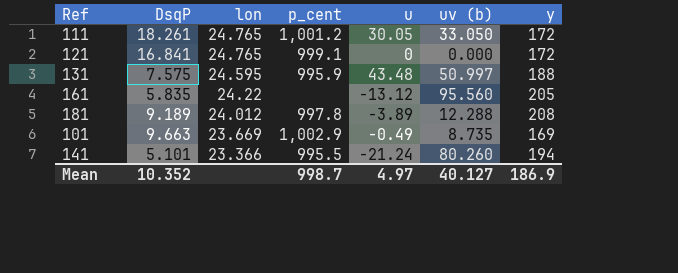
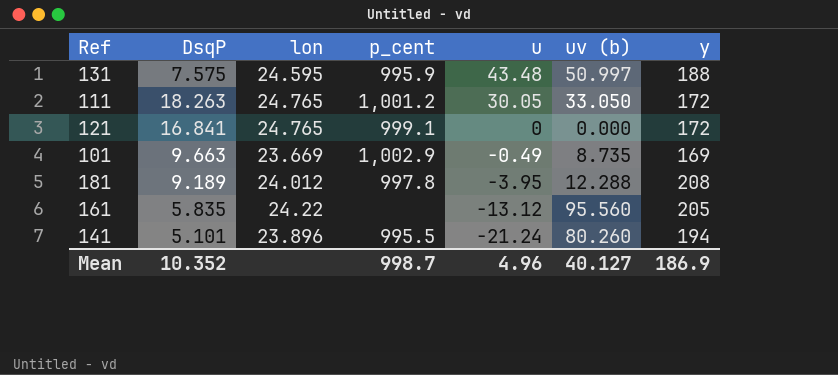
row order: lon descending -> u descending
111 | DsqP: 18.261 -> 18.263
181 | u: -3.89 -> -3.95
141 | lon: 23.366 -> 23.896
Mean | u: 4.97 -> 4.96

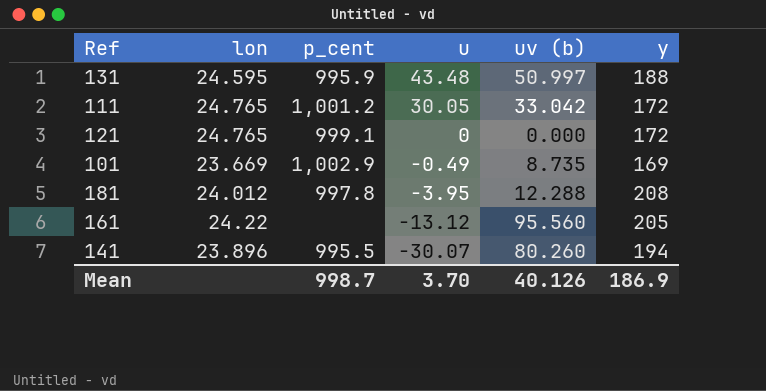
column DsqP | position: 2 -> none
111 | uv (b): 33.050 -> 33.042
141 | u: -21.24 -> -30.07
Mean | u: 4.96 -> 3.70
Mean | uv (b): 40.127 -> 40.126

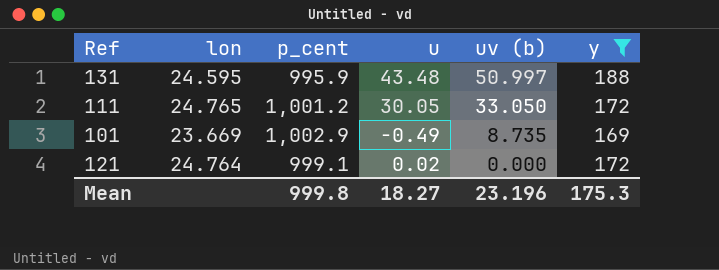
filter: none -> y <= 188
row order: u descending -> uv (b) descending
111 | uv (b): 33.042 -> 33.050
121 | lon: 24.765 -> 24.764
121 | u: 0 -> 0.02
Mean | p_cent: 998.7 -> 999.8
Mean | u: 3.70 -> 18.27
Mean | uv (b): 40.126 -> 23.196
Mean | y: 186.9 -> 175.3

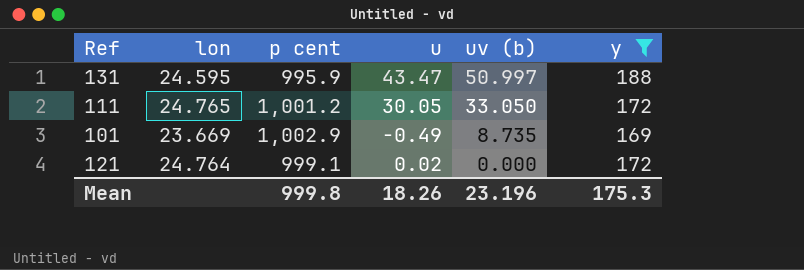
column name: p_cent -> p cent
131 | u: 43.48 -> 43.47
Mean | u: 18.27 -> 18.26

